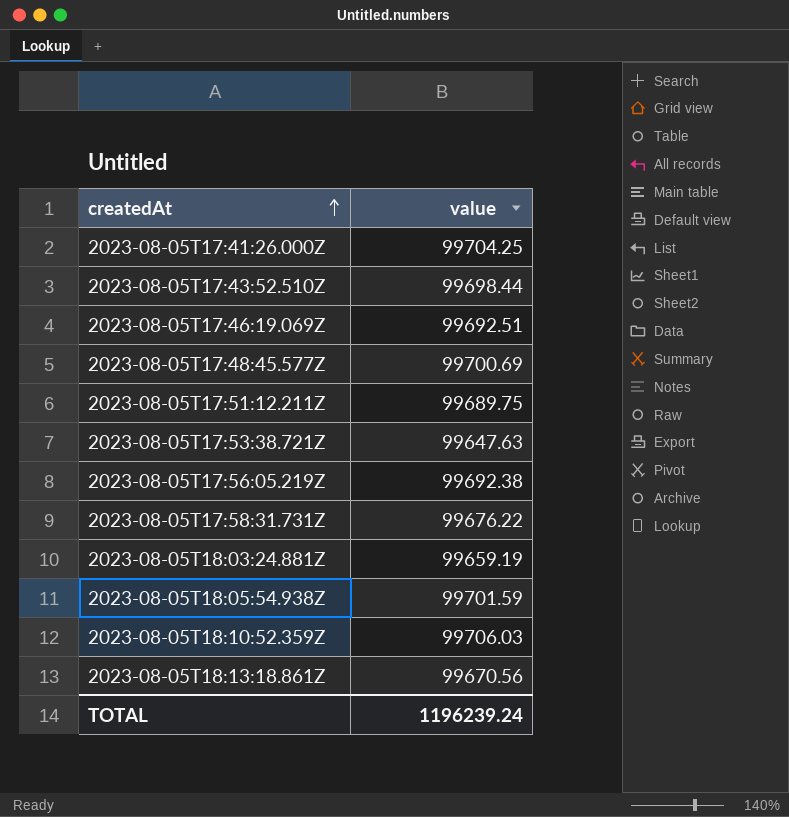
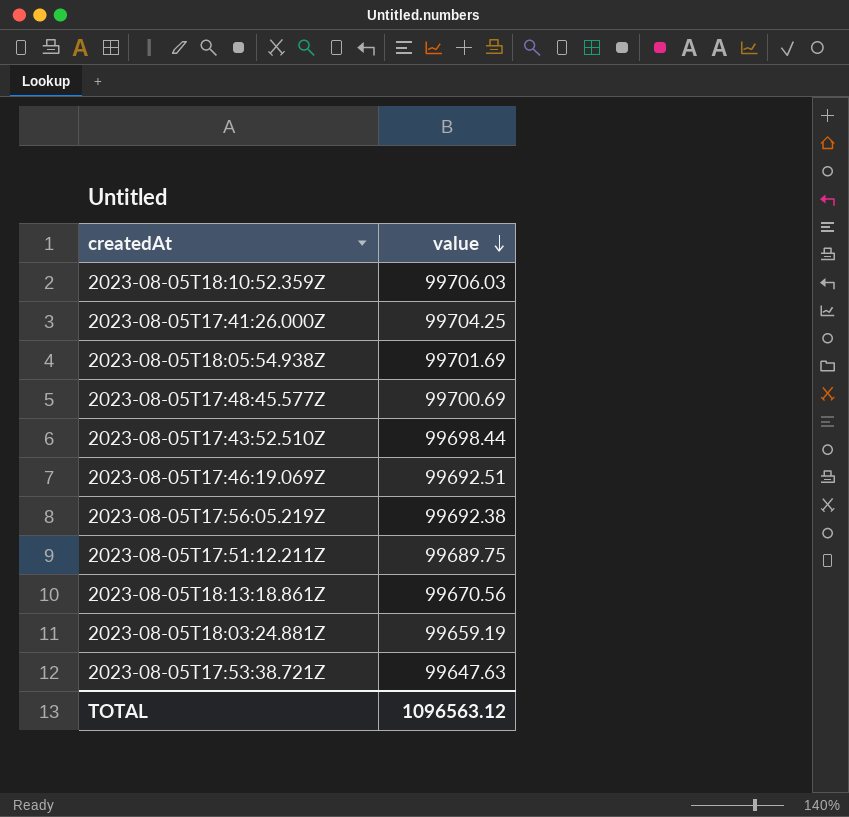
row order: createdAt ascending -> value descending
row 2023-08-05T17:58:31.731Z: 99676.22 -> none
2023-08-05T18:05:54.938Z | value: 99701.59 -> 99701.69
TOTAL | value: 1196239.24 -> 1096563.12

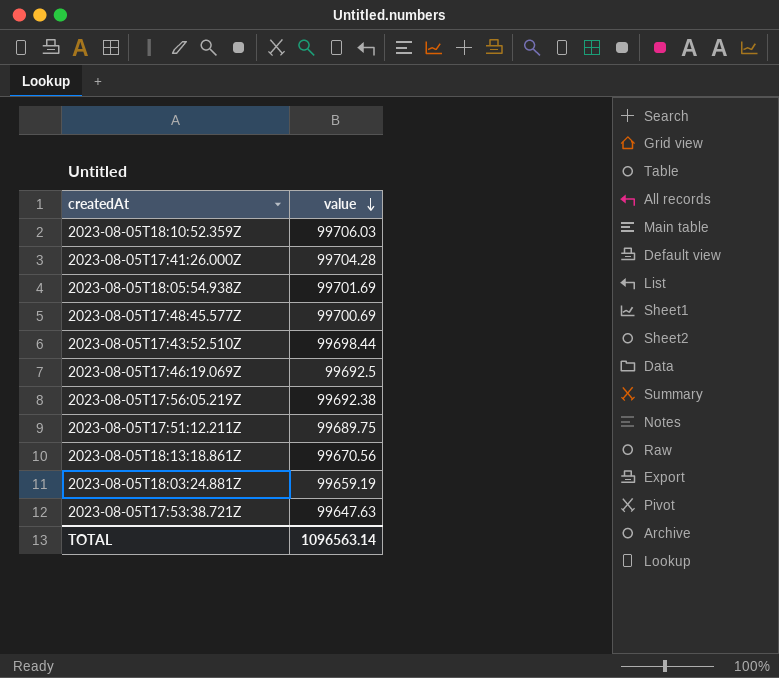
2023-08-05T17:41:26.000Z | value: 99704.25 -> 99704.28
2023-08-05T17:46:19.069Z | value: 99692.51 -> 99692.5
TOTAL | value: 1096563.12 -> 1096563.14

